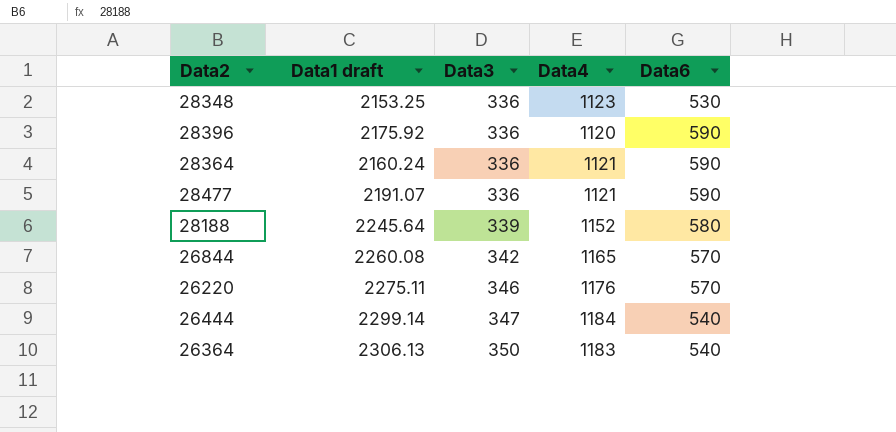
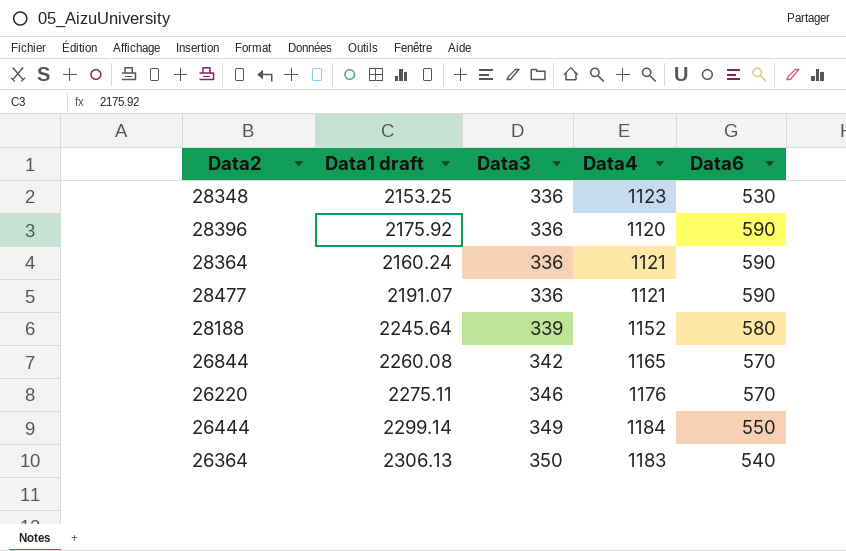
26444 | Data3: 347 -> 349
26444 | Data6: 540 -> 550

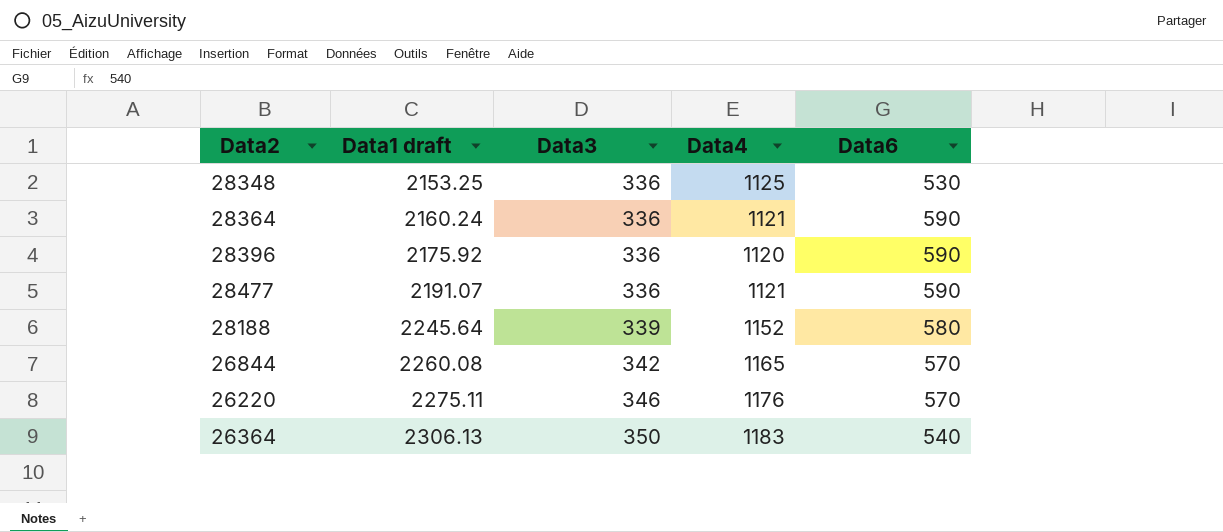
row order: Data3 ascending -> Data1 draft ascending
row 26444: 2299.14 | 349 | 1184 | 550 -> none
28348 | Data4: 1123 -> 1125

